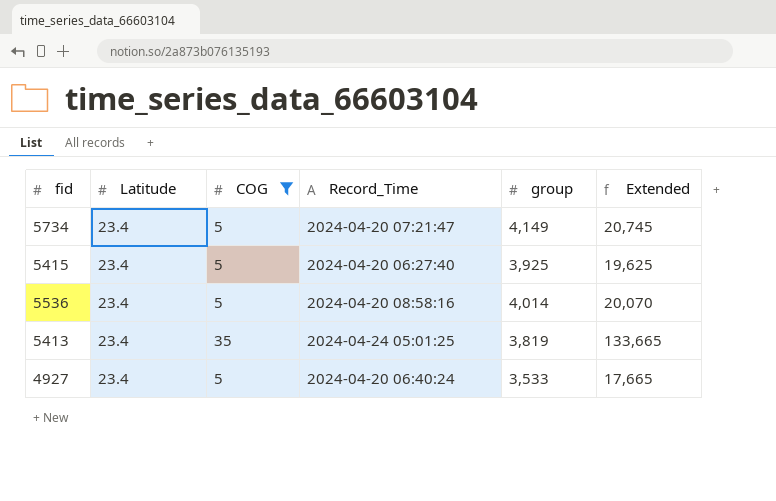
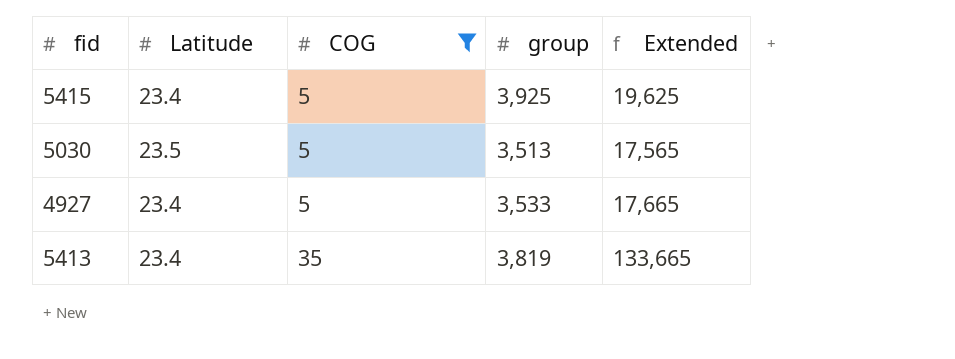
row order: none -> COG ascending
column Record_Time | position: 4 -> none
row 5734: 23.4 | 5 | 2024-04-20 07:21:47 | 4,149 | 20,745 -> none
row 5536: 23.4 | 5 | 2024-04-20 08:58:16 | 4,014 | 20,070 -> none
row 5030: none -> 23.5 | 5 | 3,513 | 17,565

